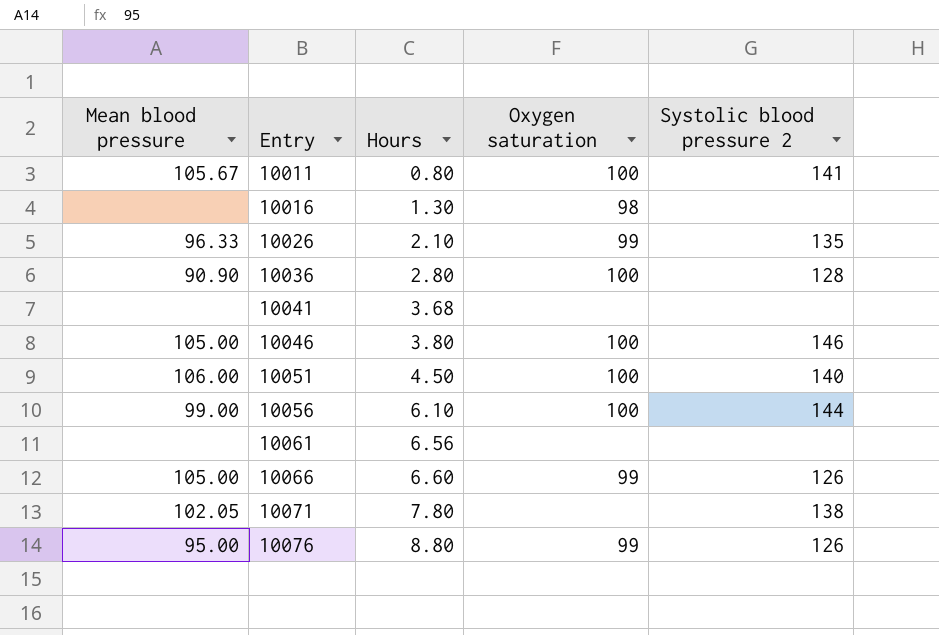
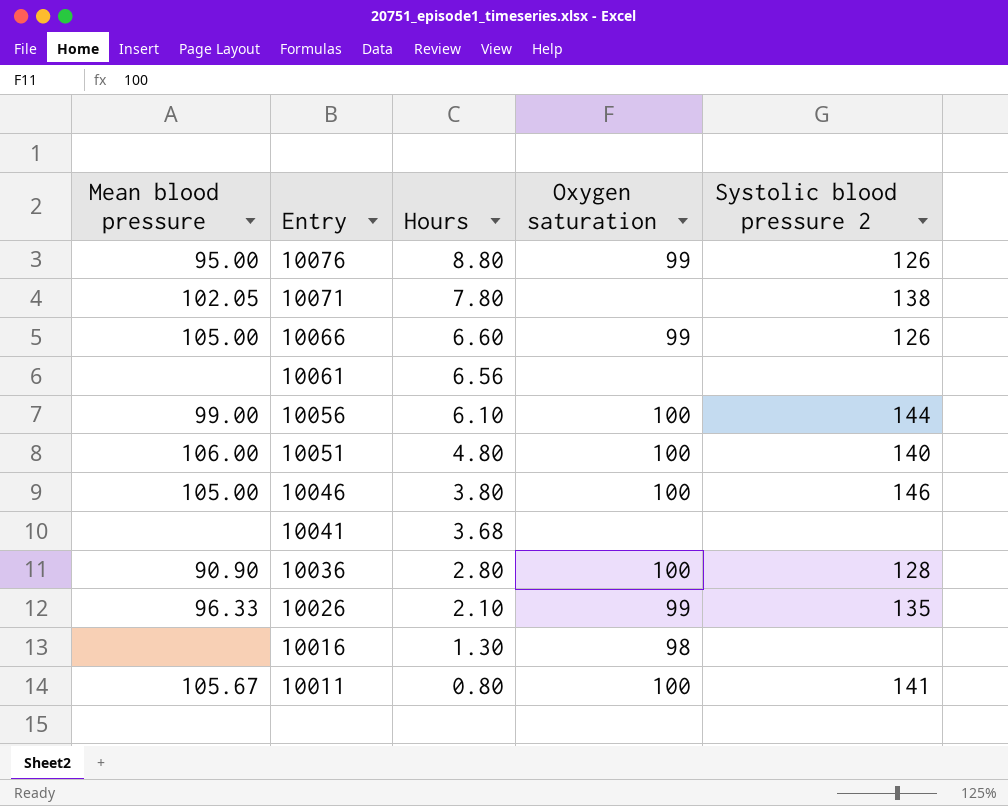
row order: Entry ascending -> Entry descending
10051 | Hours: 4.50 -> 4.80

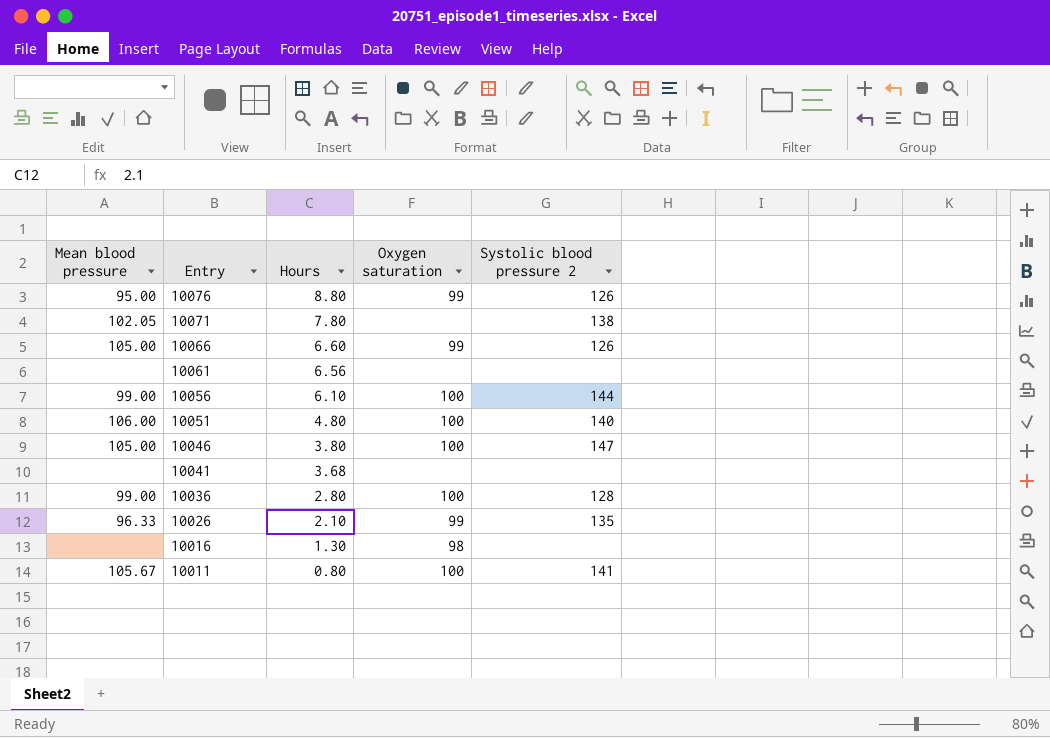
10046 | Systolic blood pressure 2: 146 -> 147
10036 | Mean blood pressure: 90.90 -> 99.00

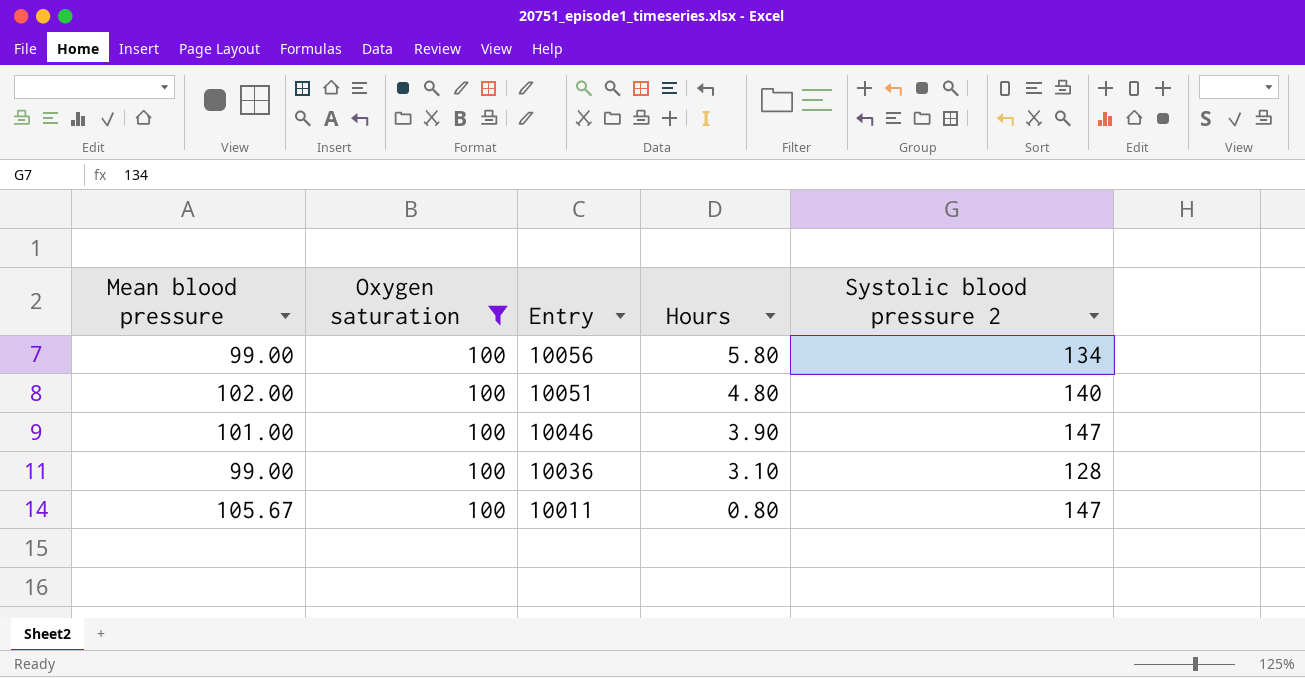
filter: none -> Oxygen saturation = 100
column Oxygen saturation | position: 4 -> 2
10056 | Hours: 6.10 -> 5.80
10056 | Systolic blood pressure 2: 144 -> 134
10051 | Mean blood pressure: 106.00 -> 102.00
10046 | Mean blood pressure: 105.00 -> 101.00
10046 | Hours: 3.80 -> 3.90
10036 | Hours: 2.80 -> 3.10
10011 | Systolic blood pressure 2: 141 -> 147

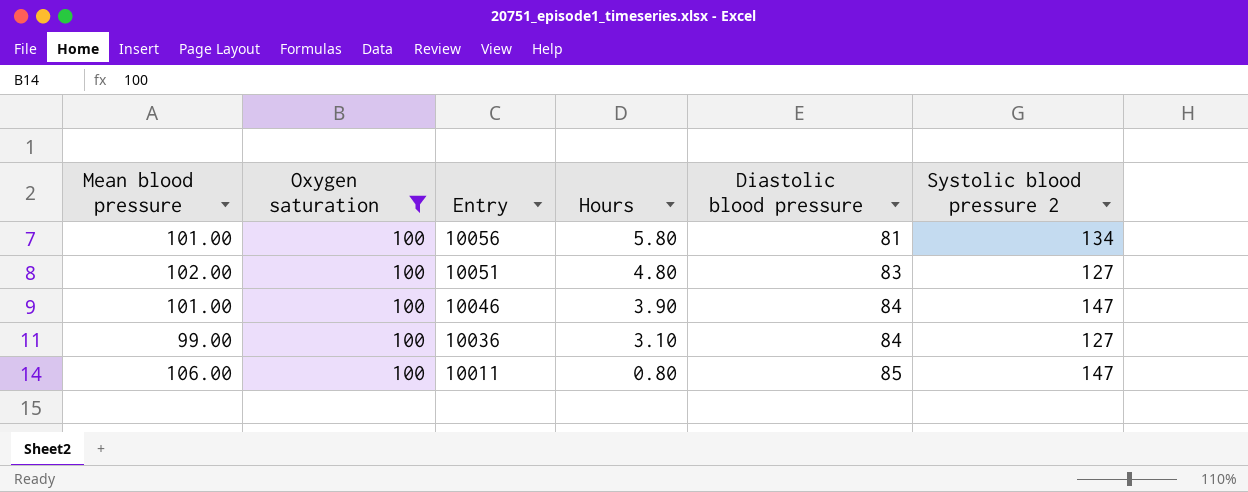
column Diastolic blood pressure | position: none -> 5
10056 | Mean blood pressure: 99.00 -> 101.00
10051 | Systolic blood pressure 2: 140 -> 127
10036 | Systolic blood pressure 2: 128 -> 127
10011 | Mean blood pressure: 105.67 -> 106.00

